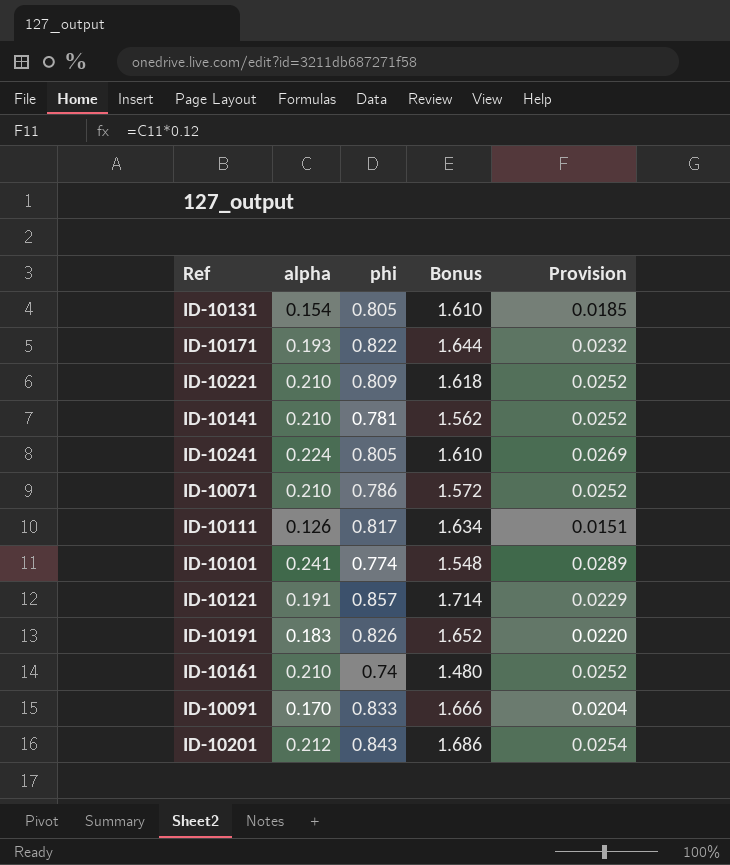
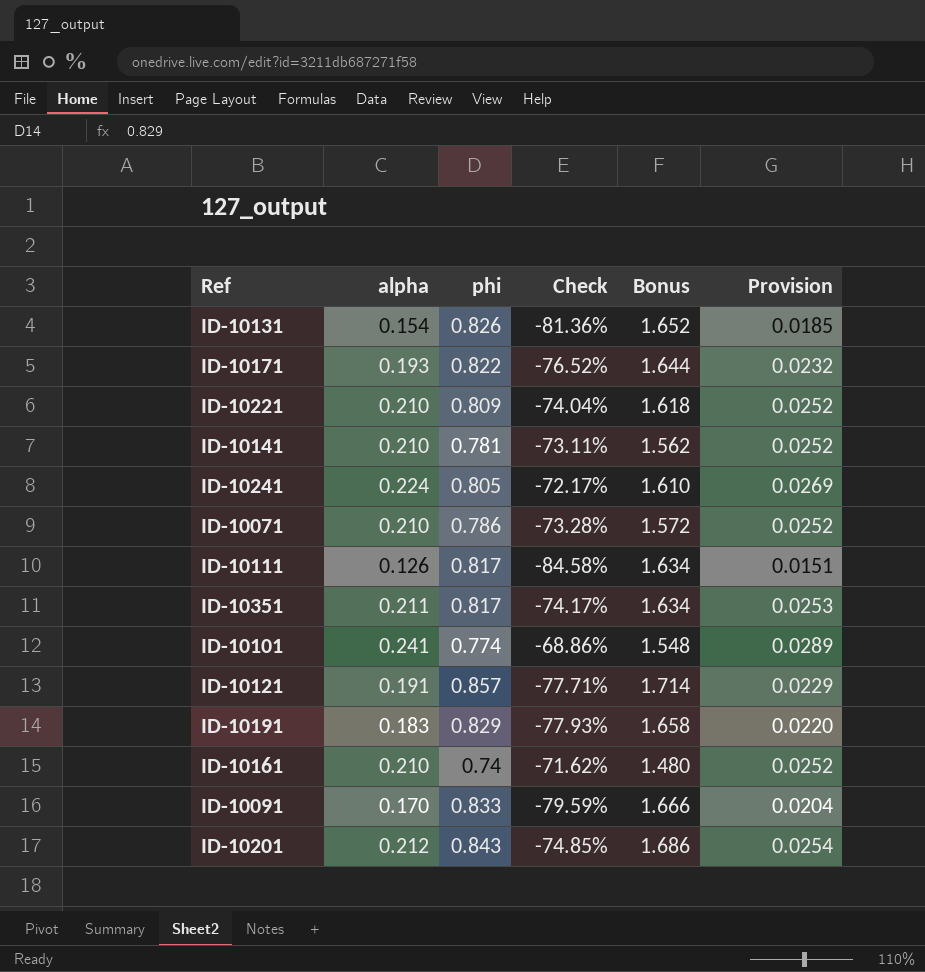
column Check | formula: none -> ([alpha] - [phi]) / [phi]
ID-10131 | phi: 0.805 -> 0.826
ID-10131 | Bonus: 1.610 -> 1.652
row ID-10351: none -> 0.211 | 0.817 | -74.17% | 1.634 | 0.0253
ID-10191 | phi: 0.826 -> 0.829
ID-10191 | Bonus: 1.652 -> 1.658

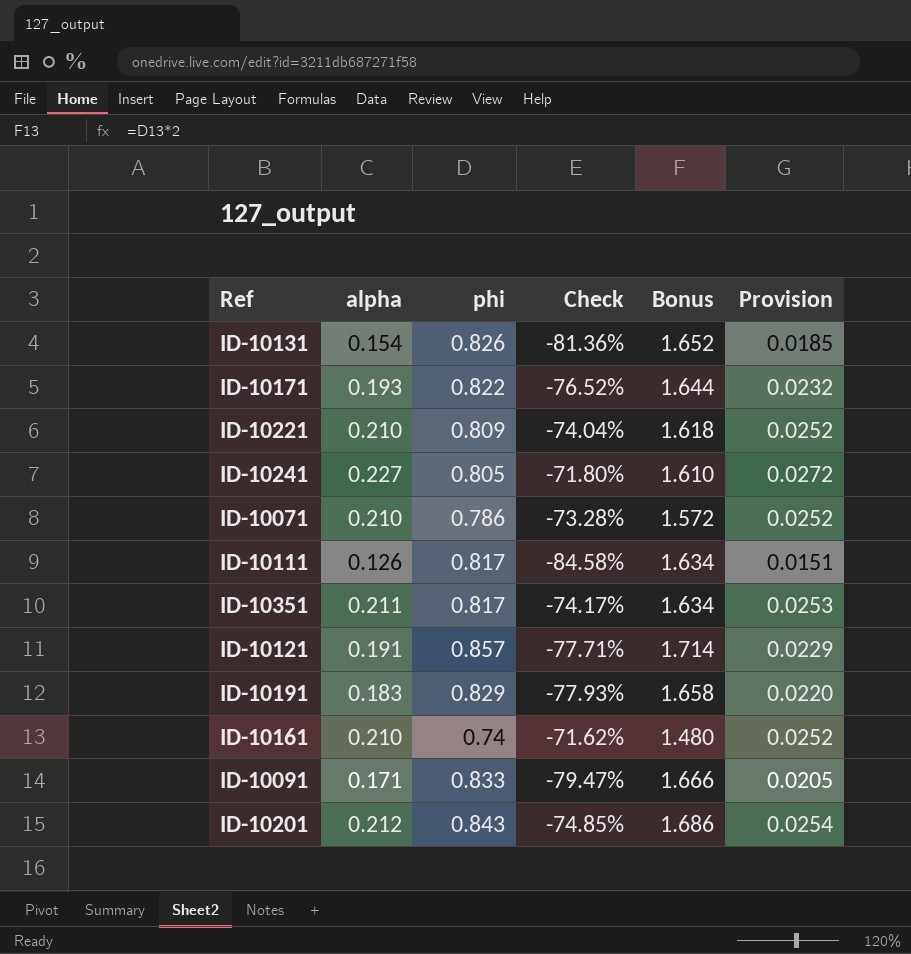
row ID-10141: 0.210 | 0.781 | -73.11% | 1.562 | 0.0252 -> none
row ID-10101: 0.241 | 0.774 | -68.86% | 1.548 | 0.0289 -> none
ID-10241 | alpha: 0.224 -> 0.227
ID-10241 | Check: -72.17% -> -71.80%
ID-10241 | Provision: 0.0269 -> 0.0272
ID-10091 | alpha: 0.170 -> 0.171
ID-10091 | Check: -79.59% -> -79.47%
ID-10091 | Provision: 0.0204 -> 0.0205

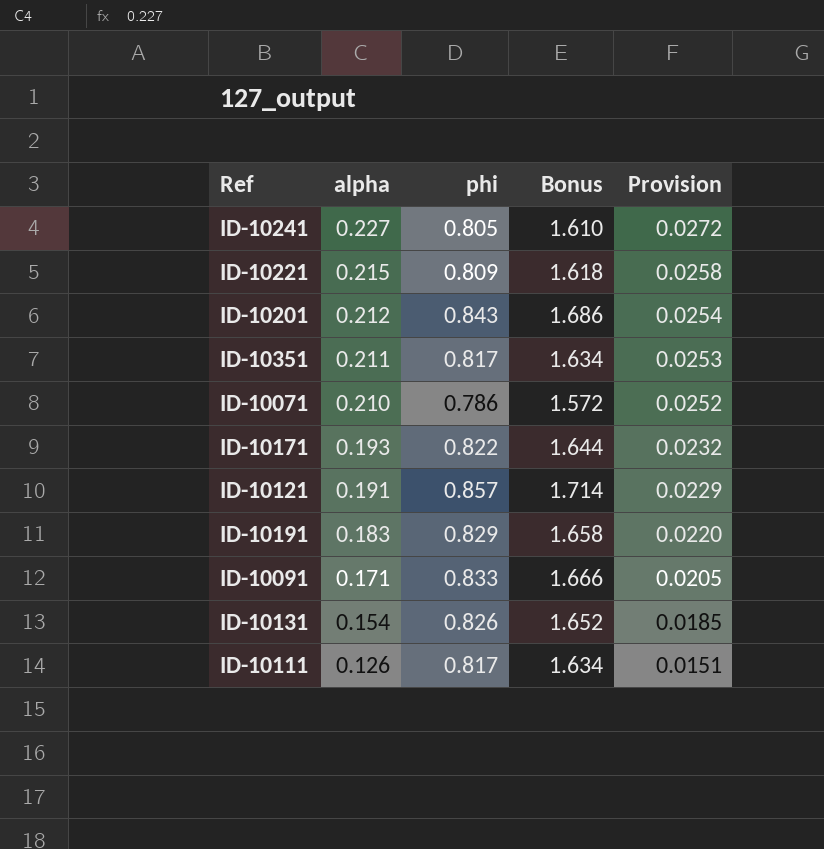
row order: none -> alpha descending
column Check | formula: ([alpha] - [phi]) / [phi] -> none
row ID-10161: 0.210 | 0.74 | -71.62% | 1.480 | 0.0252 -> none
ID-10221 | alpha: 0.210 -> 0.215
ID-10221 | Provision: 0.0252 -> 0.0258

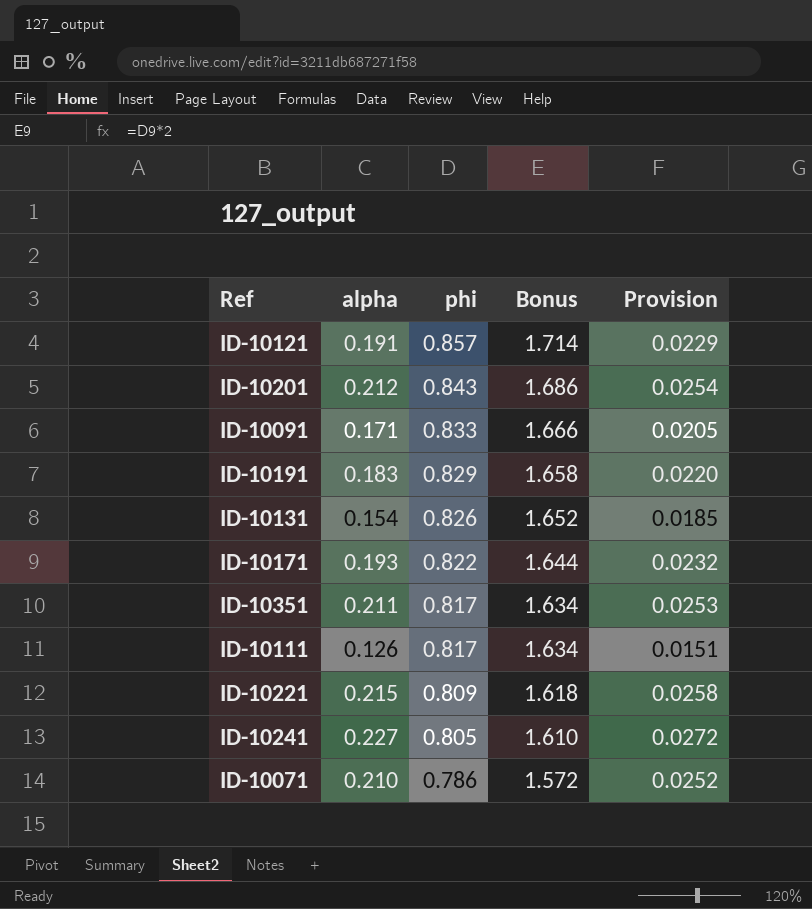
row order: alpha descending -> phi descending

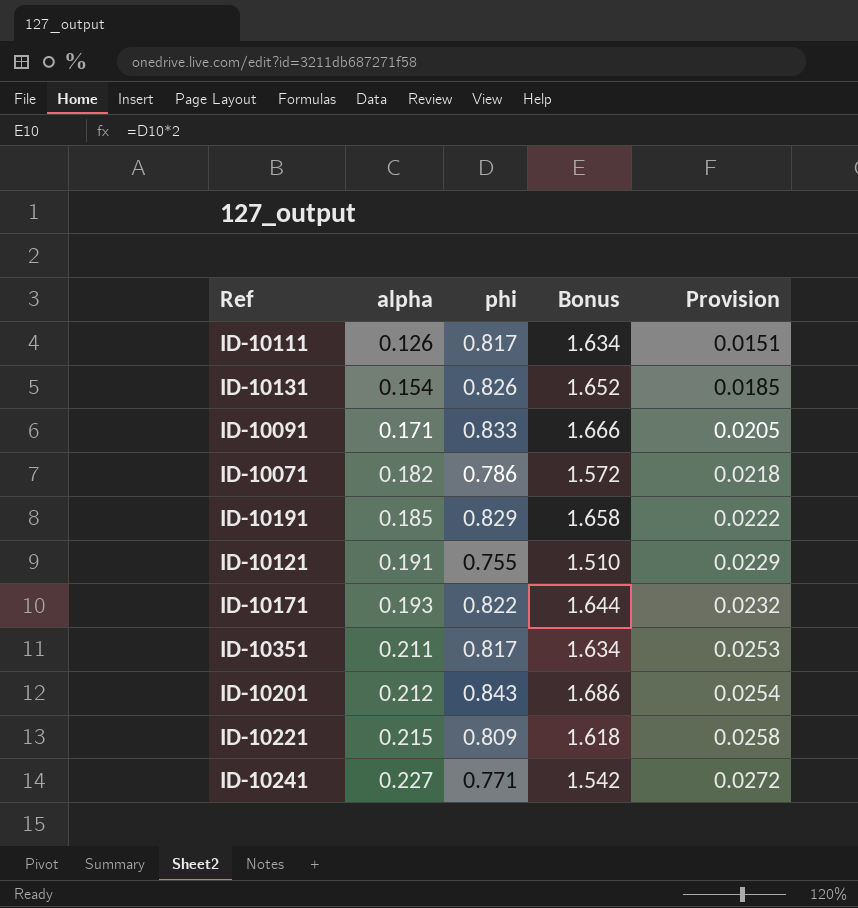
row order: phi descending -> alpha ascending
ID-10071 | alpha: 0.210 -> 0.182
ID-10071 | Provision: 0.0252 -> 0.0218
ID-10191 | alpha: 0.183 -> 0.185
ID-10191 | Provision: 0.0220 -> 0.0222
ID-10121 | phi: 0.857 -> 0.755
ID-10121 | Bonus: 1.714 -> 1.510
ID-10241 | phi: 0.805 -> 0.771
ID-10241 | Bonus: 1.610 -> 1.542

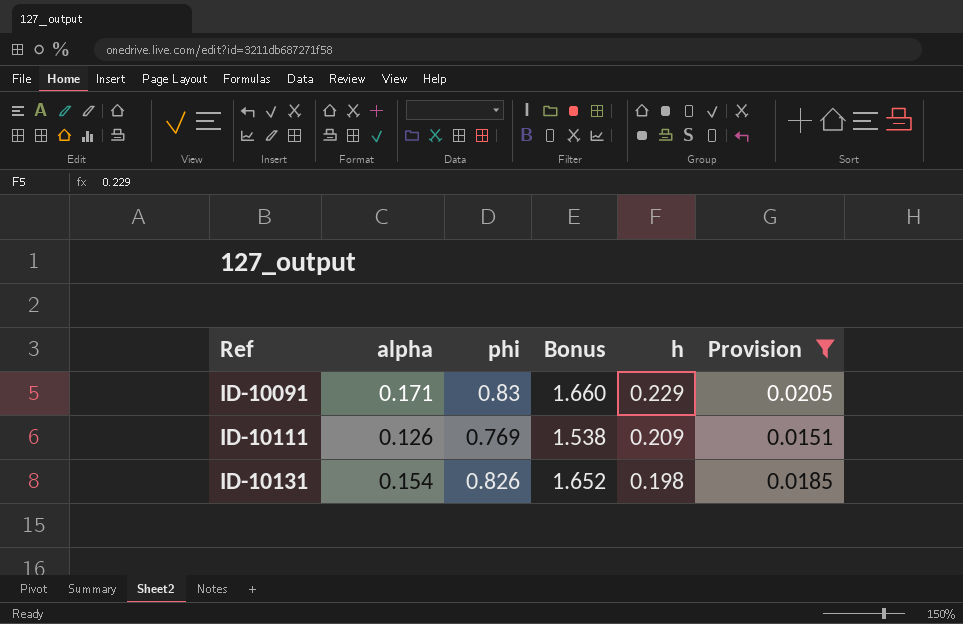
filter: none -> Provision <= 0.0205
row order: alpha ascending -> Ref ascending
column h | position: none -> 5
ID-10091 | phi: 0.833 -> 0.83
ID-10091 | Bonus: 1.666 -> 1.660
ID-10111 | phi: 0.817 -> 0.769
ID-10111 | Bonus: 1.634 -> 1.538

